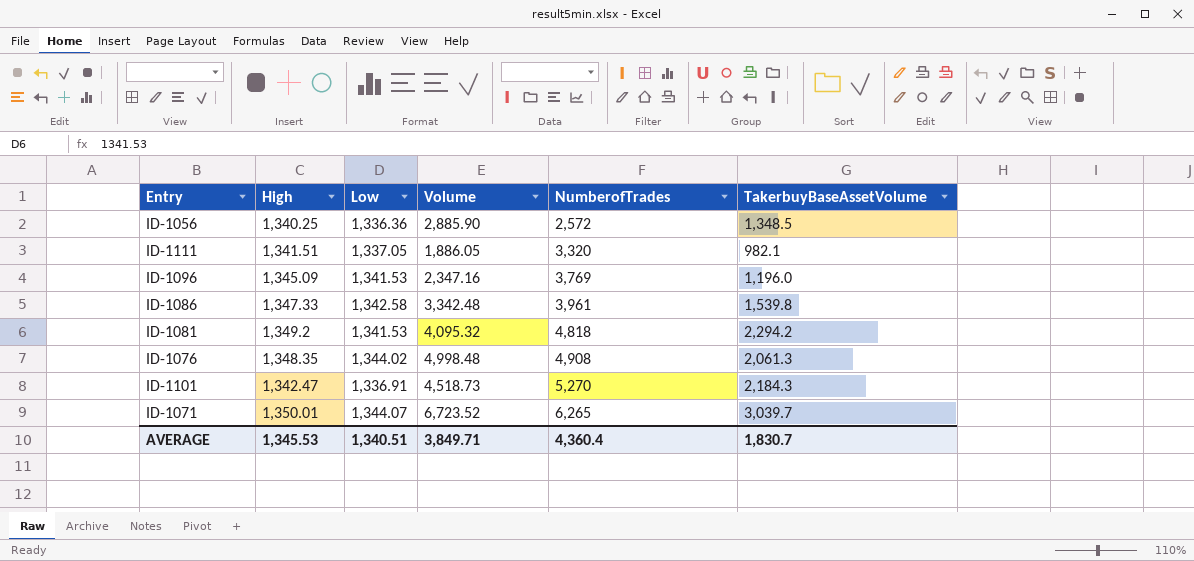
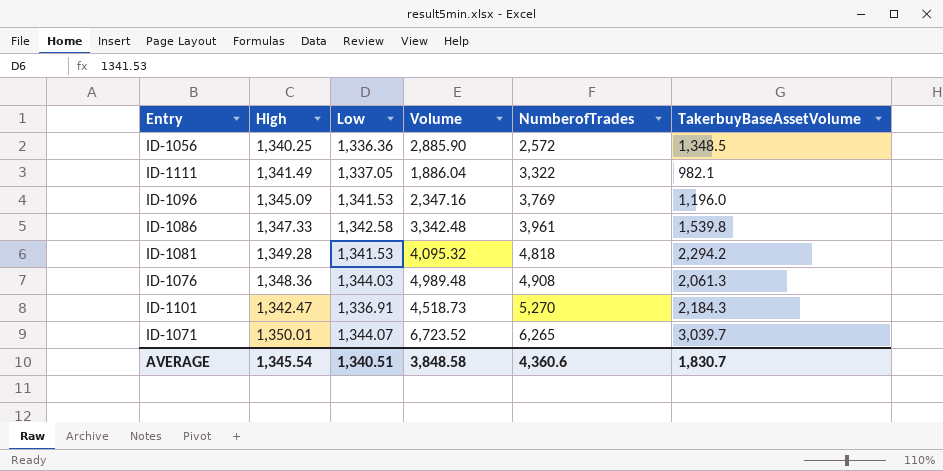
ID-1111 | High: 1,341.51 -> 1,341.49
ID-1111 | Volume: 1,886.05 -> 1,886.04
ID-1111 | NumberofTrades: 3,320 -> 3,322
ID-1081 | High: 1,349.2 -> 1,349.28
ID-1076 | High: 1,348.35 -> 1,348.36
ID-1076 | Low: 1,344.02 -> 1,344.03
ID-1076 | Volume: 4,998.48 -> 4,989.48
AVERAGE | High: 1,345.53 -> 1,345.54
AVERAGE | Volume: 3,849.71 -> 3,848.58
AVERAGE | NumberofTrades: 4,360.4 -> 4,360.6

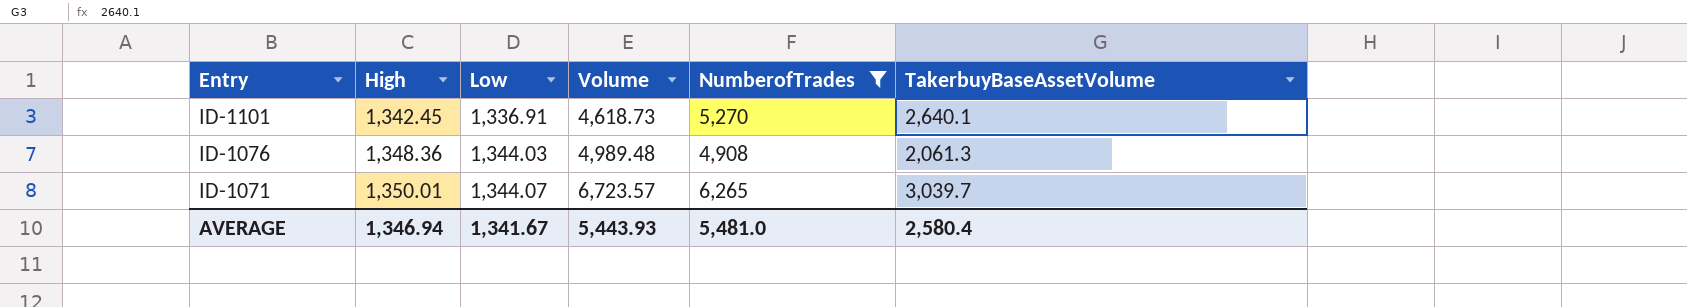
filter: none -> NumberofTrades >= 4,908
row order: NumberofTrades ascending -> Entry descending
ID-1101 | High: 1,342.47 -> 1,342.45
ID-1101 | Volume: 4,518.73 -> 4,618.73
ID-1101 | TakerbuyBaseAssetVolume: 2,184.3 -> 2,640.1
ID-1071 | Volume: 6,723.52 -> 6,723.57
AVERAGE | High: 1,345.54 -> 1,346.94
AVERAGE | Low: 1,340.51 -> 1,341.67
AVERAGE | Volume: 3,848.58 -> 5,443.93
AVERAGE | NumberofTrades: 4,360.6 -> 5,481.0
AVERAGE | TakerbuyBaseAssetVolume: 1,830.7 -> 2,580.4

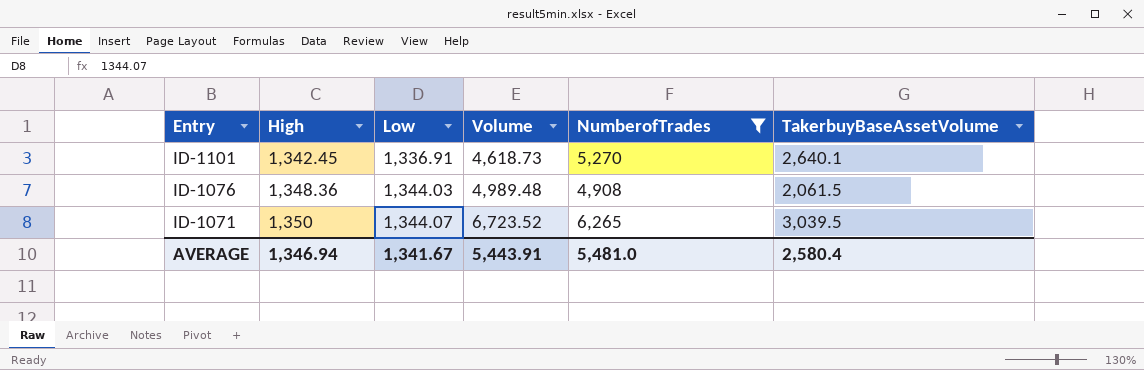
ID-1076 | TakerbuyBaseAssetVolume: 2,061.3 -> 2,061.5
ID-1071 | High: 1,350.01 -> 1,350
ID-1071 | Volume: 6,723.57 -> 6,723.52
ID-1071 | TakerbuyBaseAssetVolume: 3,039.7 -> 3,039.5
AVERAGE | Volume: 5,443.93 -> 5,443.91

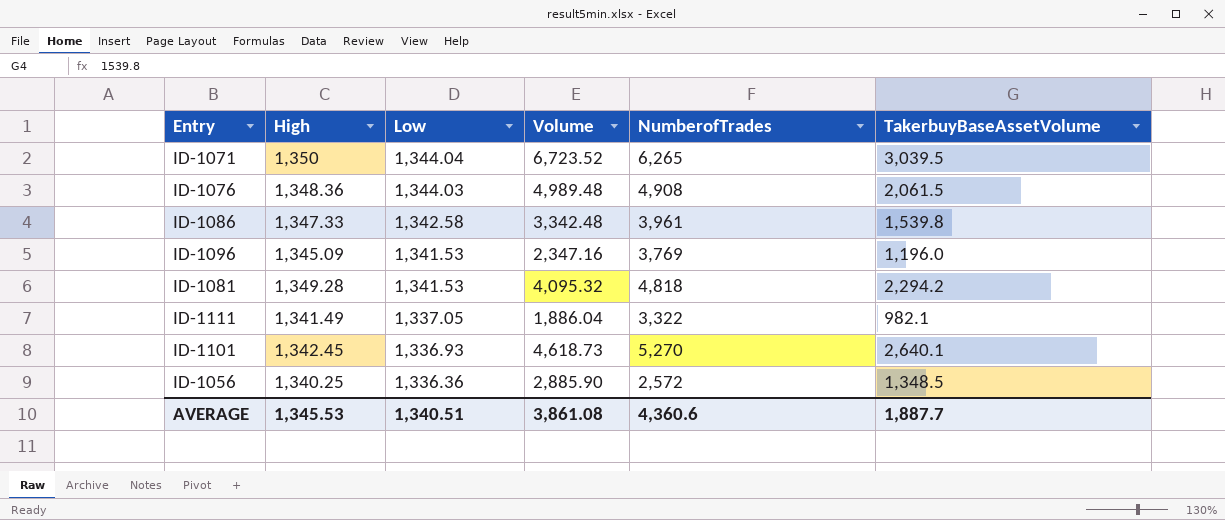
filter: NumberofTrades >= 4,908 -> none
row order: Entry descending -> Low descending
ID-1071 | Low: 1,344.07 -> 1,344.04
ID-1101 | Low: 1,336.91 -> 1,336.93
AVERAGE | High: 1,346.94 -> 1,345.53
AVERAGE | Low: 1,341.67 -> 1,340.51
AVERAGE | Volume: 5,443.91 -> 3,861.08
AVERAGE | NumberofTrades: 5,481.0 -> 4,360.6
AVERAGE | TakerbuyBaseAssetVolume: 2,580.4 -> 1,887.7

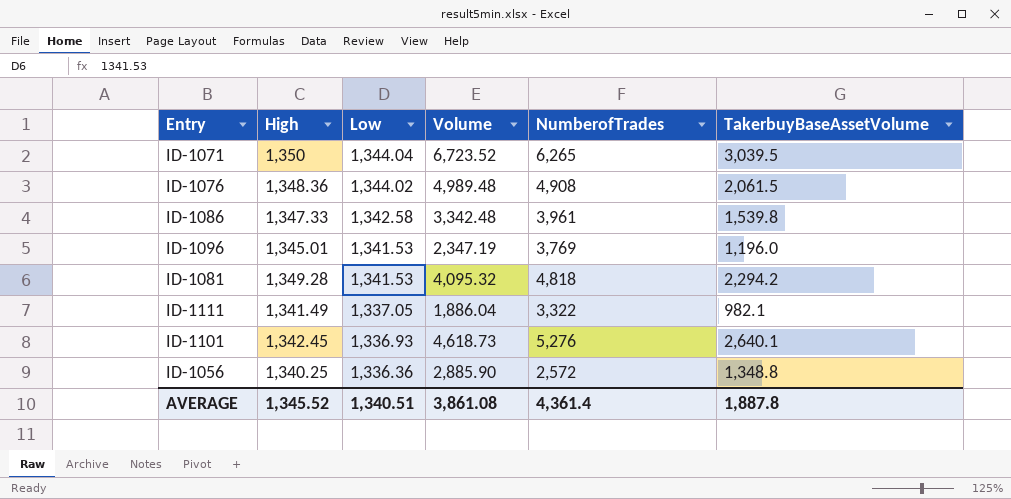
ID-1076 | Low: 1,344.03 -> 1,344.02
ID-1096 | High: 1,345.09 -> 1,345.01
ID-1096 | Volume: 2,347.16 -> 2,347.19
ID-1101 | NumberofTrades: 5,270 -> 5,276
ID-1056 | TakerbuyBaseAssetVolume: 1,348.5 -> 1,348.8
AVERAGE | High: 1,345.53 -> 1,345.52
AVERAGE | NumberofTrades: 4,360.6 -> 4,361.4
AVERAGE | TakerbuyBaseAssetVolume: 1,887.7 -> 1,887.8

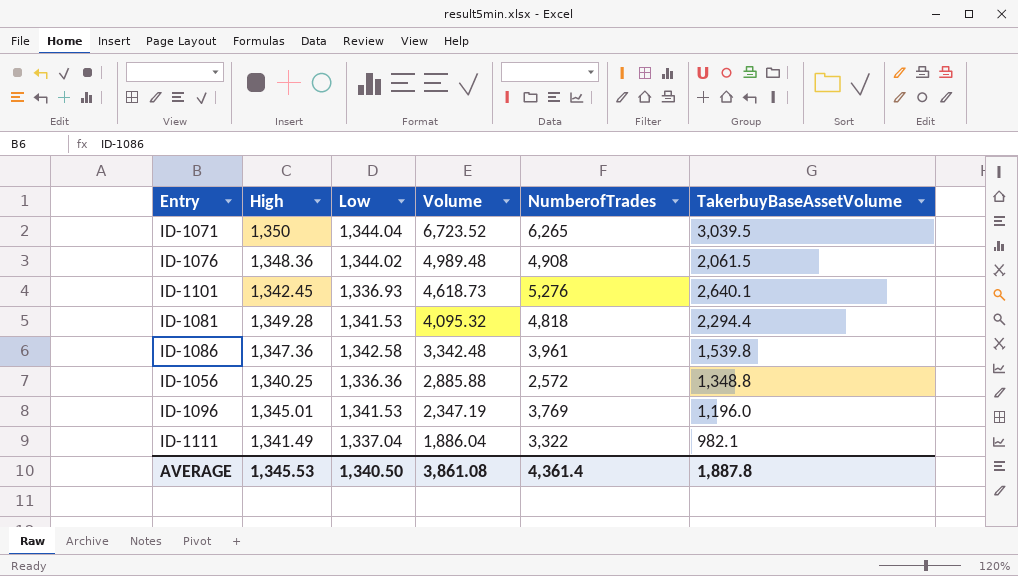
row order: Low descending -> Volume descending
ID-1081 | TakerbuyBaseAssetVolume: 2,294.2 -> 2,294.4
ID-1086 | High: 1,347.33 -> 1,347.36
ID-1056 | Volume: 2,885.90 -> 2,885.88
ID-1111 | Low: 1,337.05 -> 1,337.04
AVERAGE | High: 1,345.52 -> 1,345.53
AVERAGE | Low: 1,340.51 -> 1,340.50

